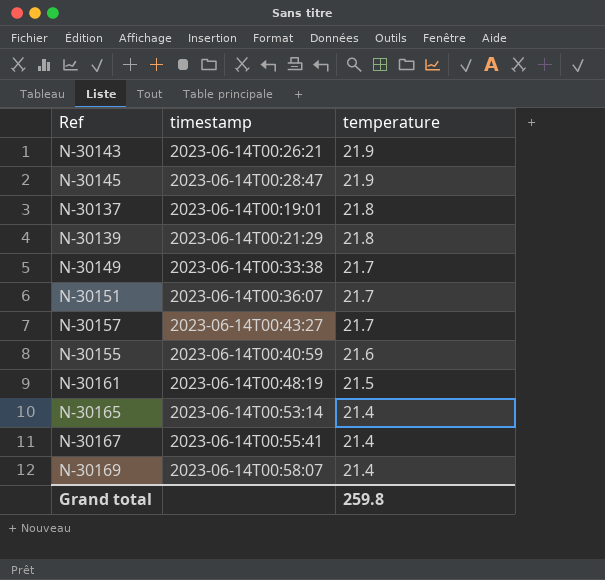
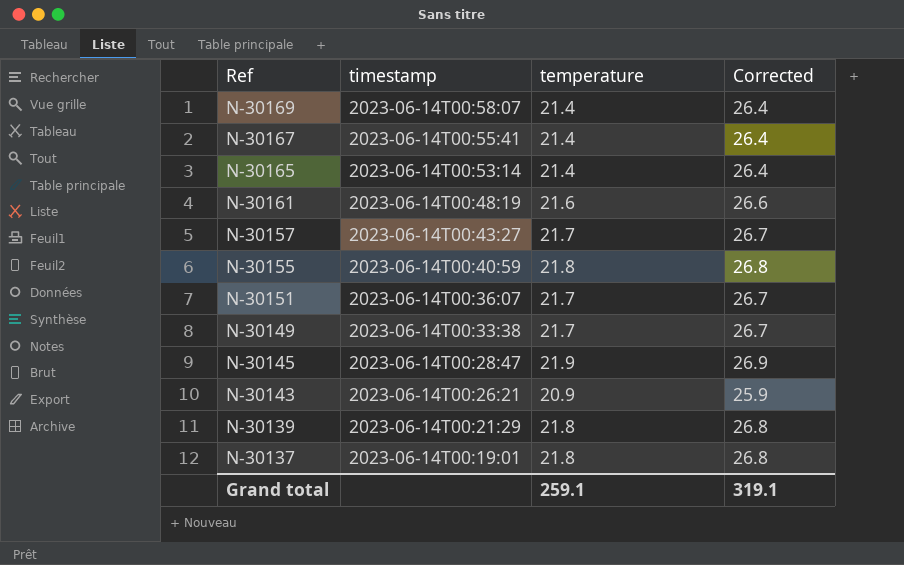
row order: temperature descending -> Ref descending
column Corrected | formula: none -> [temperature] + 5
N-30161 | temperature: 21.5 -> 21.6
N-30155 | temperature: 21.6 -> 21.8
N-30143 | temperature: 21.9 -> 20.9
Grand total | temperature: 259.8 -> 259.1

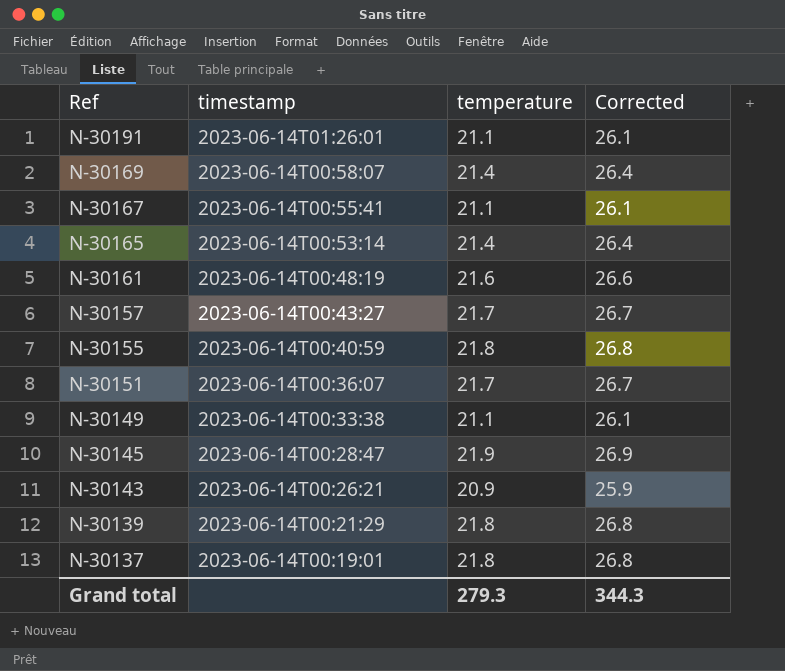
row N-30191: none -> 2023-06-14T01:26:01 | 21.1 | 26.1
N-30167 | temperature: 21.4 -> 21.1
N-30167 | Corrected: 26.4 -> 26.1
N-30149 | temperature: 21.7 -> 21.1
N-30149 | Corrected: 26.7 -> 26.1
Grand total | temperature: 259.1 -> 279.3
Grand total | Corrected: 319.1 -> 344.3

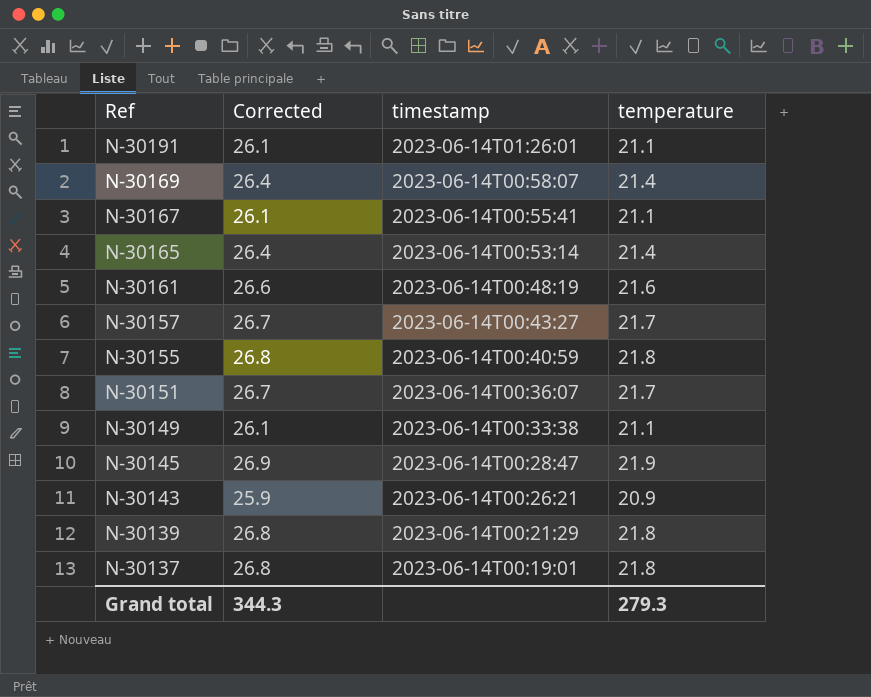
column Corrected | position: 4 -> 2

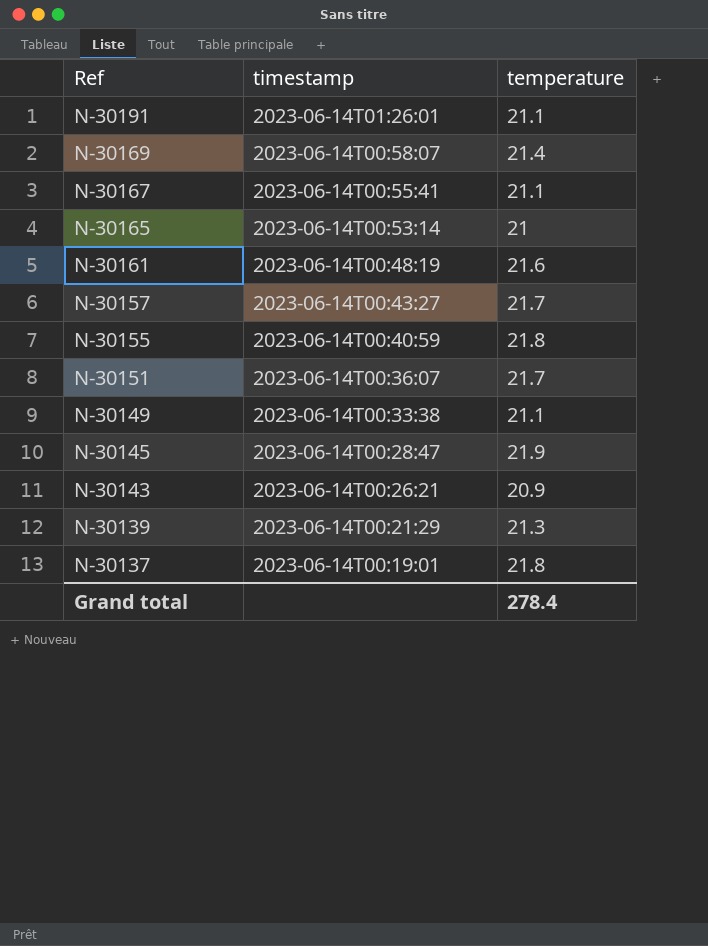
column Corrected | formula: [temperature] + 5 -> none
N-30165 | temperature: 21.4 -> 21
N-30139 | temperature: 21.8 -> 21.3
Grand total | temperature: 279.3 -> 278.4

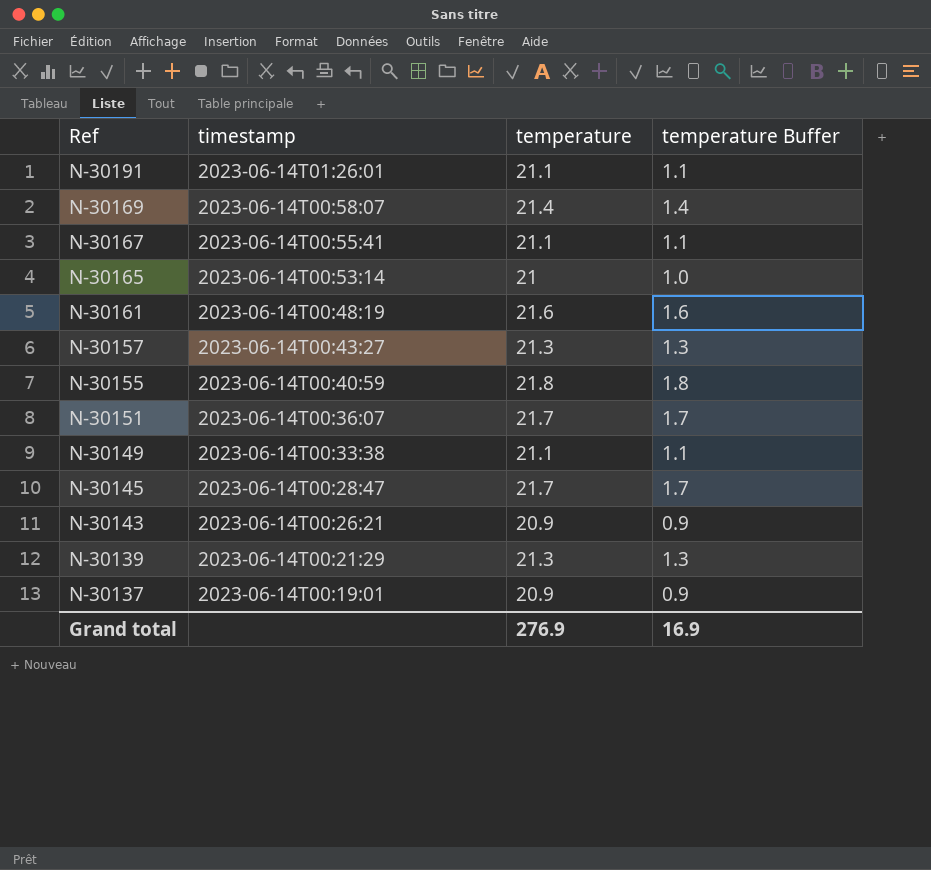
column temperature Buffer | formula: none -> [temperature] - 20
N-30157 | temperature: 21.7 -> 21.3
N-30145 | temperature: 21.9 -> 21.7
N-30137 | temperature: 21.8 -> 20.9
Grand total | temperature: 278.4 -> 276.9

